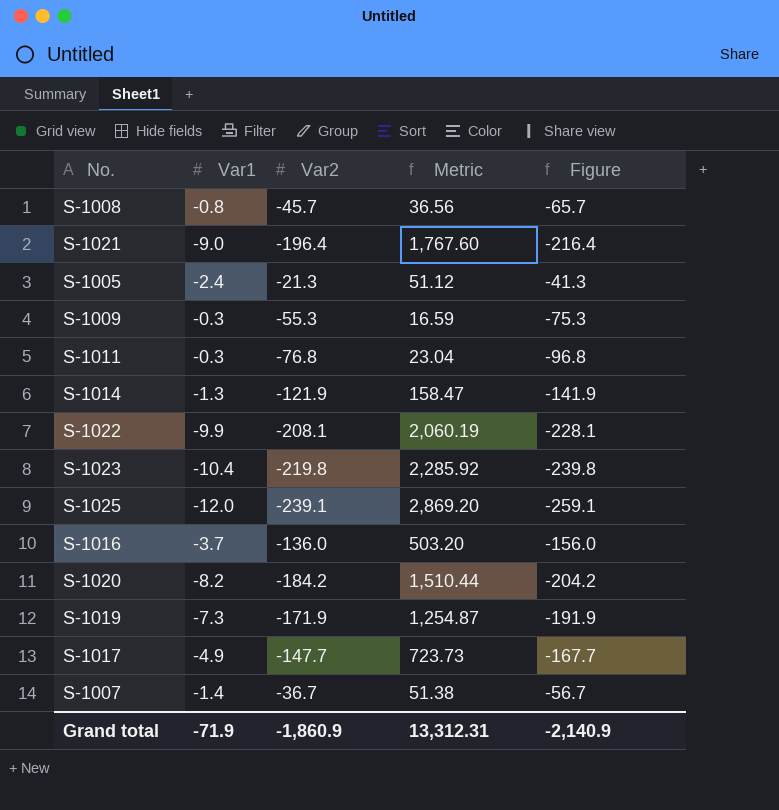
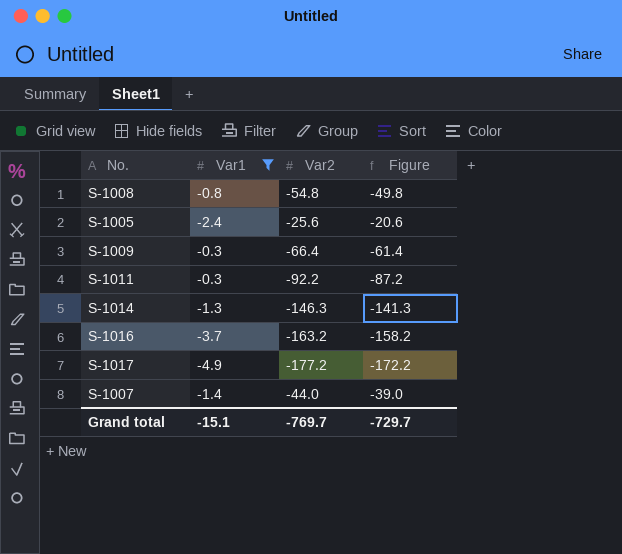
filter: none -> Var1 >= -4.9
column Metric | formula: [Var1] * [Var2] -> none
column Figure | formula: [Var2] - 20 -> [Var2] + 5
S-1008 | Var2: -45.7 -> -54.8
S-1005 | Var2: -21.3 -> -25.6
S-1009 | Var2: -55.3 -> -66.4
S-1011 | Var2: -76.8 -> -92.2
S-1014 | Var2: -121.9 -> -146.3
S-1016 | Var2: -136.0 -> -163.2
S-1017 | Var2: -147.7 -> -177.2
S-1007 | Var2: -36.7 -> -44.0
Grand total | Var1: -71.9 -> -15.1
Grand total | Var2: -1,860.9 -> -769.7
Grand total | Figure: -2,140.9 -> -729.7

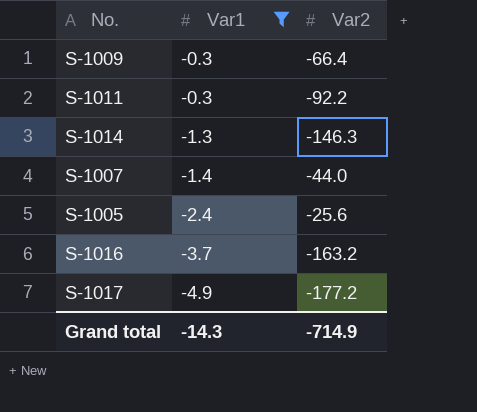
row order: none -> Var1 descending
column Figure | formula: [Var2] + 5 -> none
row S-1008: -0.8 | -54.8 | -49.8 -> none
Grand total | Var1: -15.1 -> -14.3
Grand total | Var2: -769.7 -> -714.9

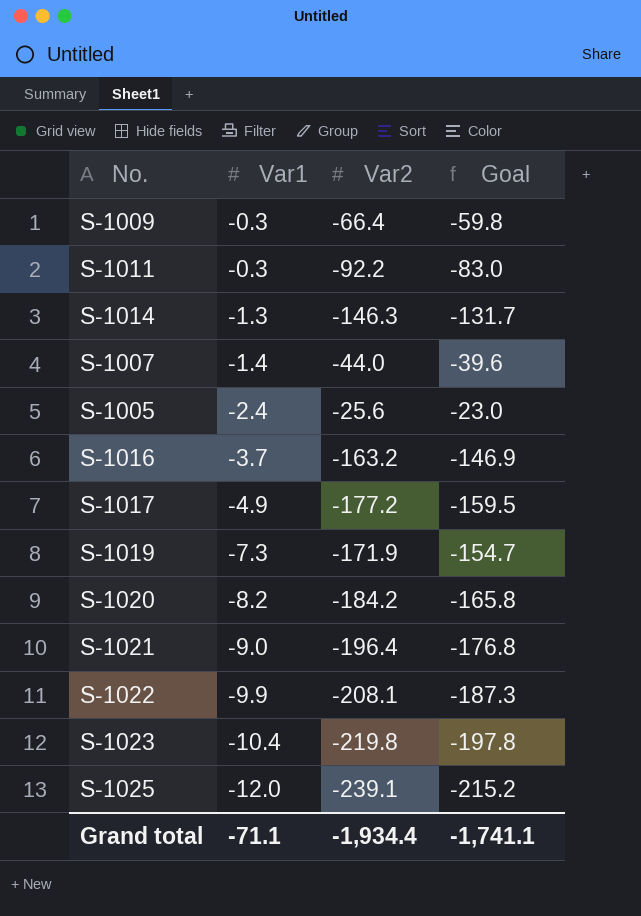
filter: Var1 >= -4.9 -> none
column Goal | formula: none -> [Var2] * 0.9
Grand total | Var1: -14.3 -> -71.1
Grand total | Var2: -714.9 -> -1,934.4

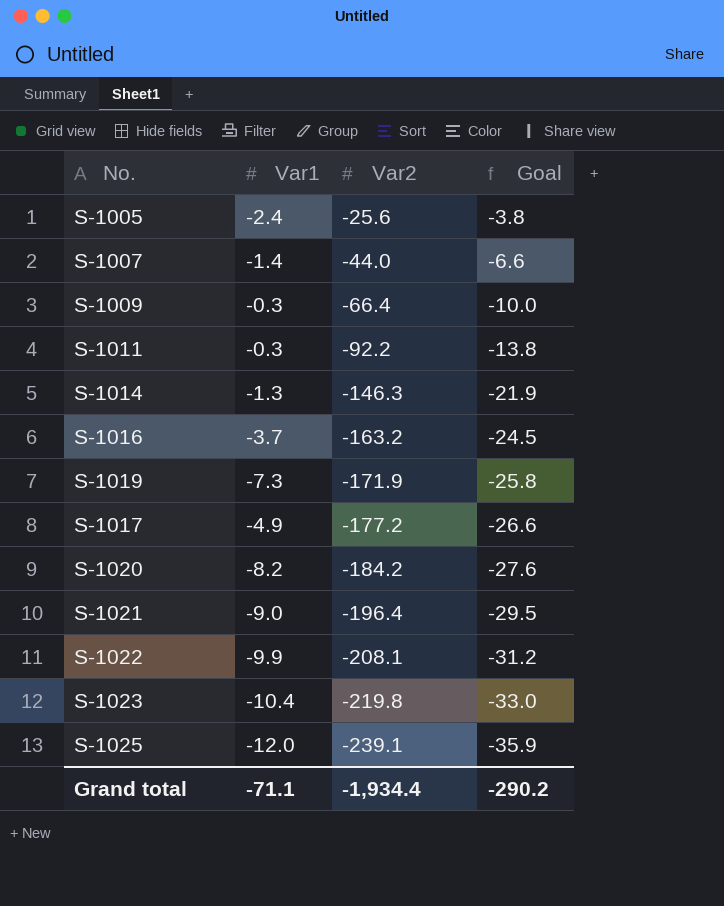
row order: Var1 descending -> Var2 descending
column Goal | formula: [Var2] * 0.9 -> [Var2] * 0.15
Grand total | Goal: -1,741.1 -> -290.2

